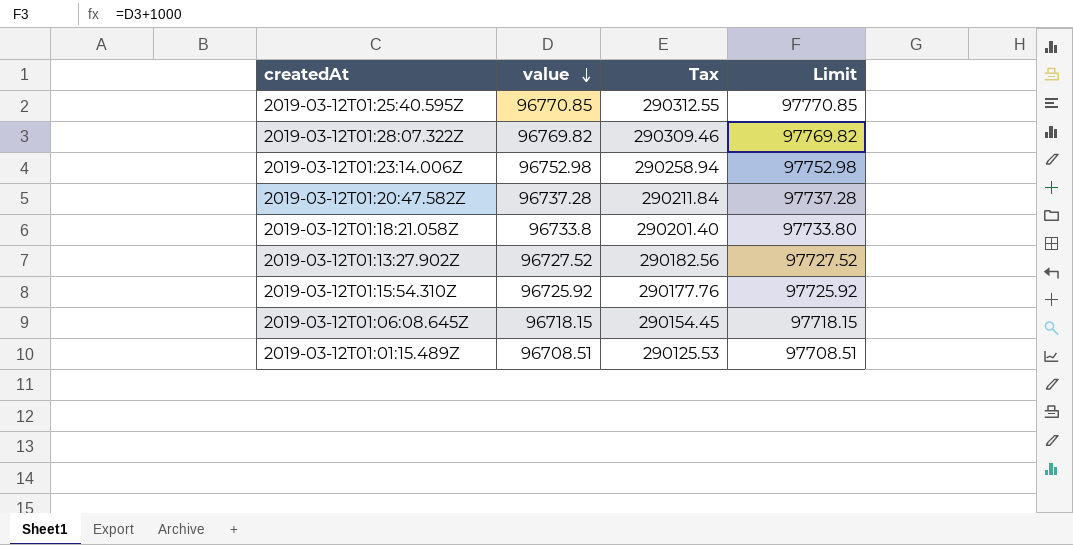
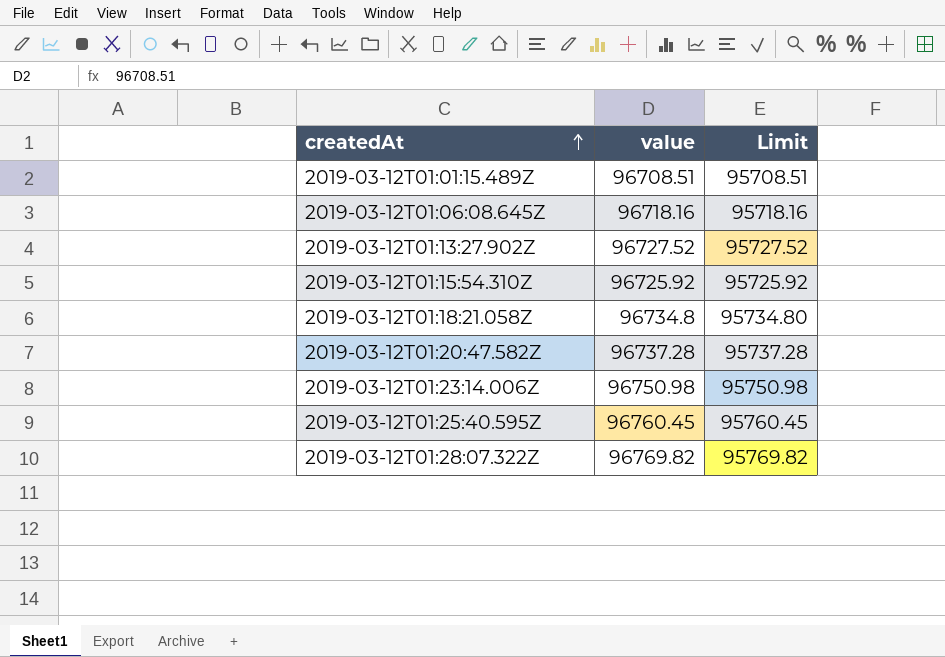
row order: value descending -> createdAt ascending
column Tax | formula: [value] * 3 -> none
column Limit | formula: [value] + 1000 -> [value] - 1000
2019-03-12T01:06:08.645Z | value: 96718.15 -> 96718.16
2019-03-12T01:18:21.058Z | value: 96733.8 -> 96734.8
2019-03-12T01:23:14.006Z | value: 96752.98 -> 96750.98
2019-03-12T01:25:40.595Z | value: 96770.85 -> 96760.45

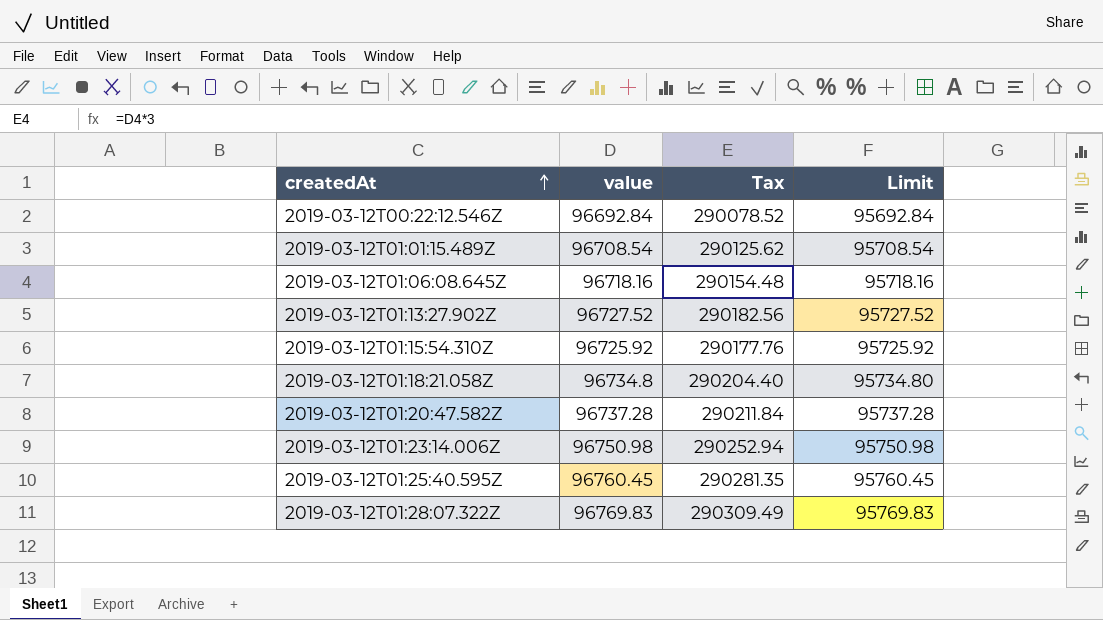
column Tax | formula: none -> [value] * 3
row 2019-03-12T00:22:12.546Z: none -> 96692.84 | 290078.52 | 95692.84
2019-03-12T01:01:15.489Z | value: 96708.51 -> 96708.54
2019-03-12T01:01:15.489Z | Limit: 95708.51 -> 95708.54
2019-03-12T01:28:07.322Z | value: 96769.82 -> 96769.83
2019-03-12T01:28:07.322Z | Limit: 95769.82 -> 95769.83

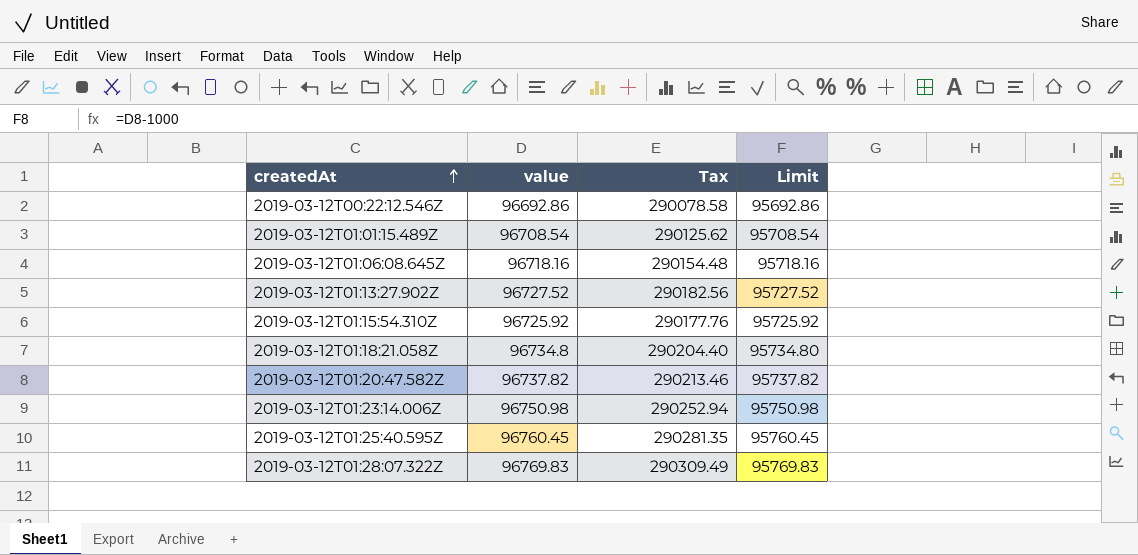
2019-03-12T00:22:12.546Z | value: 96692.84 -> 96692.86
2019-03-12T00:22:12.546Z | Tax: 290078.52 -> 290078.58
2019-03-12T00:22:12.546Z | Limit: 95692.84 -> 95692.86
2019-03-12T01:20:47.582Z | value: 96737.28 -> 96737.82
2019-03-12T01:20:47.582Z | Tax: 290211.84 -> 290213.46
2019-03-12T01:20:47.582Z | Limit: 95737.28 -> 95737.82

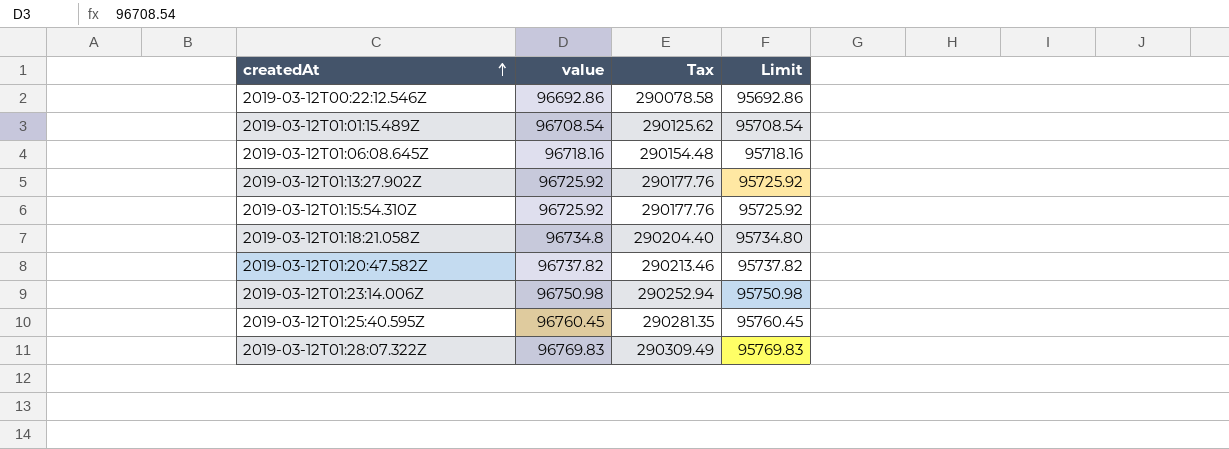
2019-03-12T01:13:27.902Z | value: 96727.52 -> 96725.92
2019-03-12T01:13:27.902Z | Tax: 290182.56 -> 290177.76
2019-03-12T01:13:27.902Z | Limit: 95727.52 -> 95725.92

